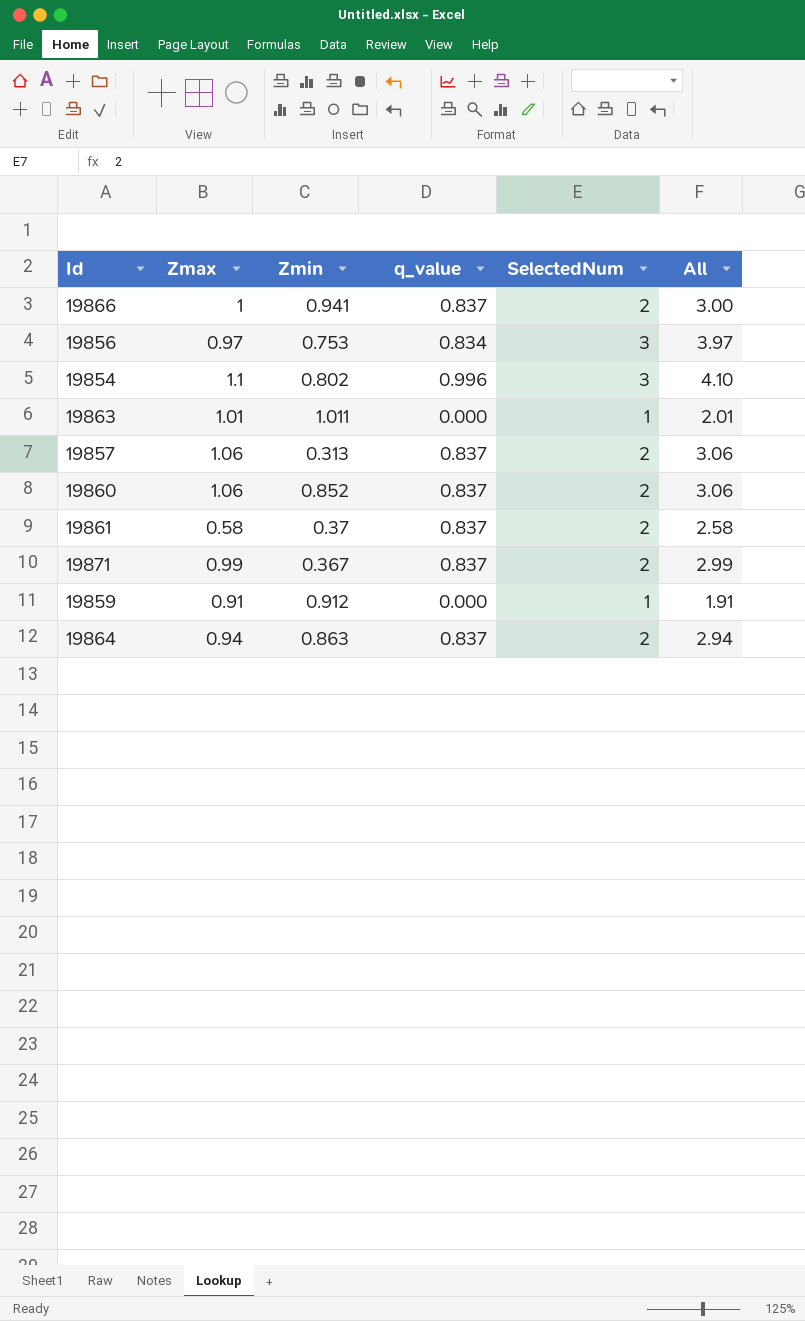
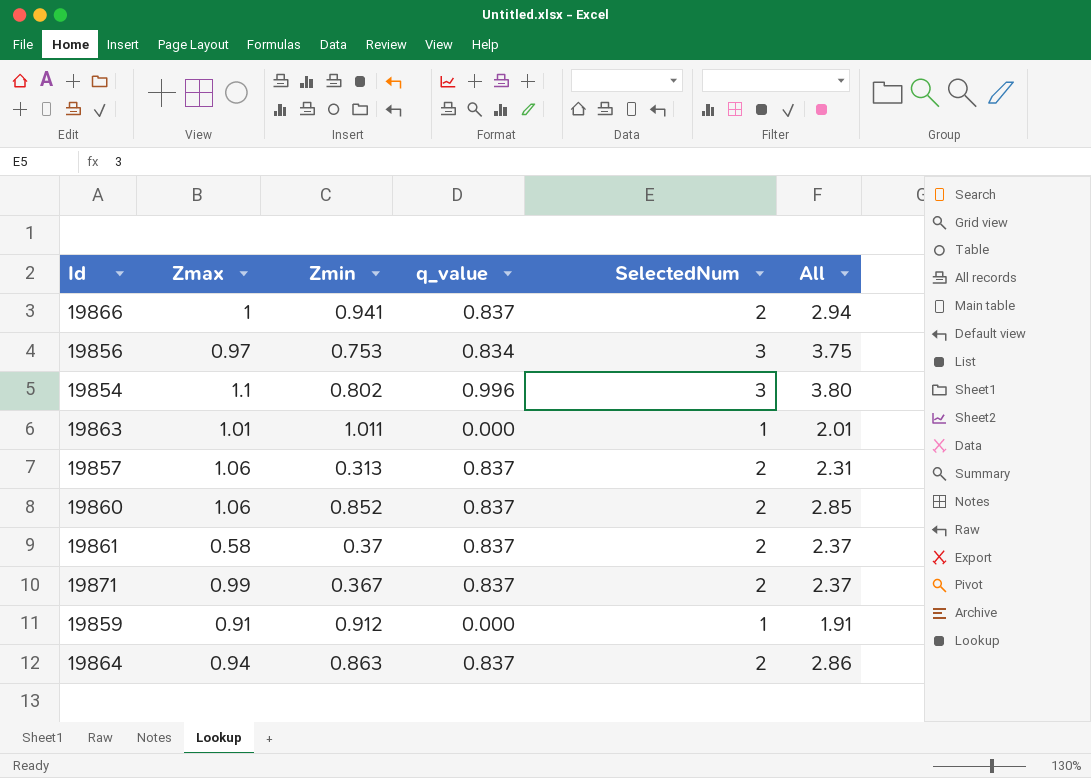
column All | formula: [Zmax] + [SelectedNum] -> [Zmin] + [SelectedNum]

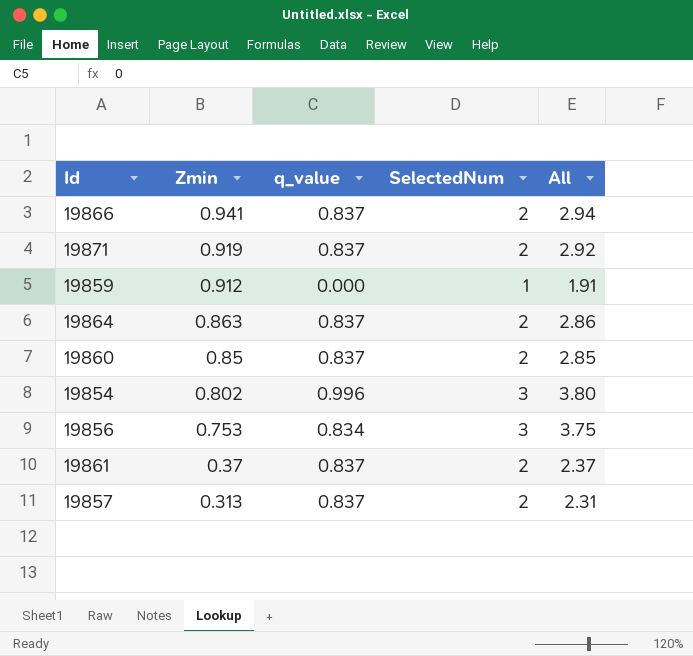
row order: none -> Zmin descending
column Zmax | position: 2 -> none
row 19863: 1.01 | 1.011 | 0.000 | 1 | 2.01 -> none
19871 | Zmin: 0.367 -> 0.919
19871 | All: 2.37 -> 2.92
19860 | Zmin: 0.852 -> 0.85

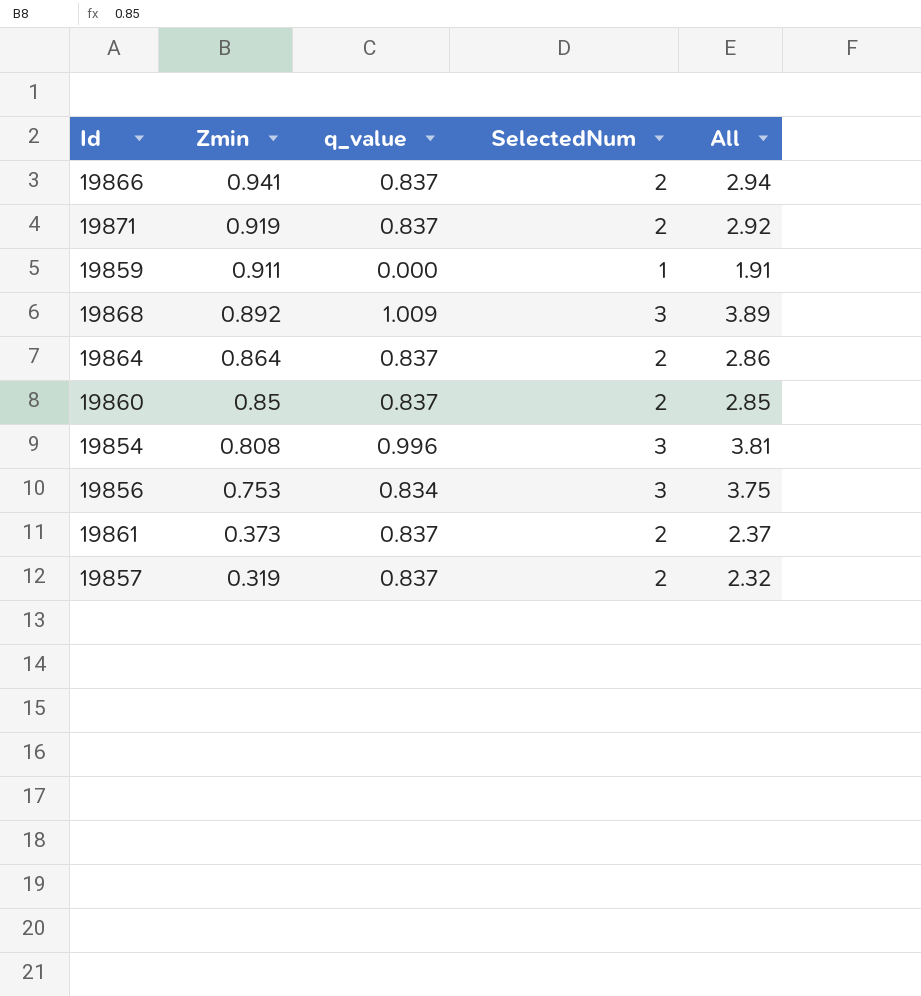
19859 | Zmin: 0.912 -> 0.911
row 19868: none -> 0.892 | 1.009 | 3 | 3.89
19864 | Zmin: 0.863 -> 0.864
19854 | Zmin: 0.802 -> 0.808
19854 | All: 3.80 -> 3.81
19861 | Zmin: 0.37 -> 0.373
19857 | Zmin: 0.313 -> 0.319
19857 | All: 2.31 -> 2.32

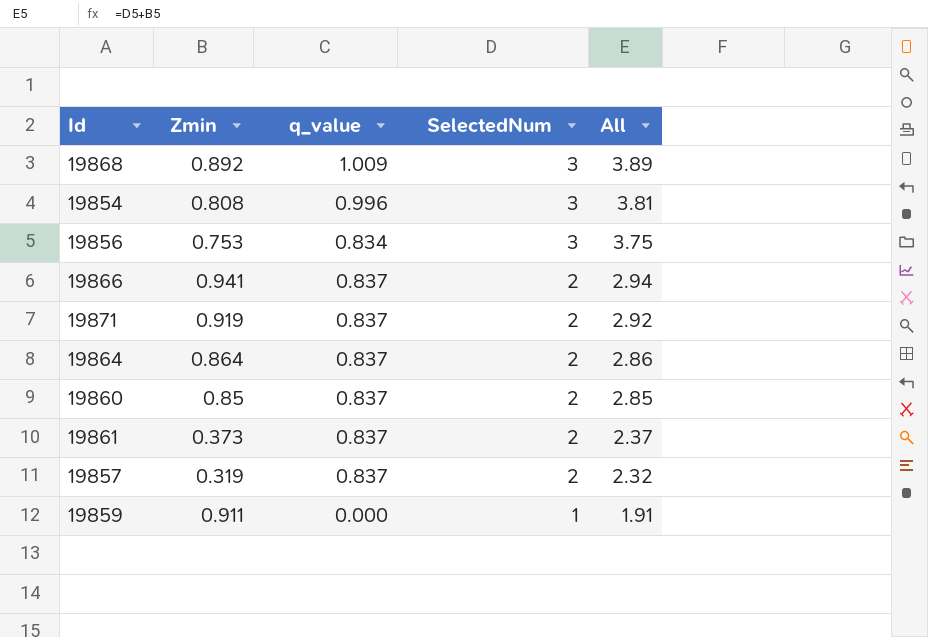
row order: Zmin descending -> SelectedNum descending

